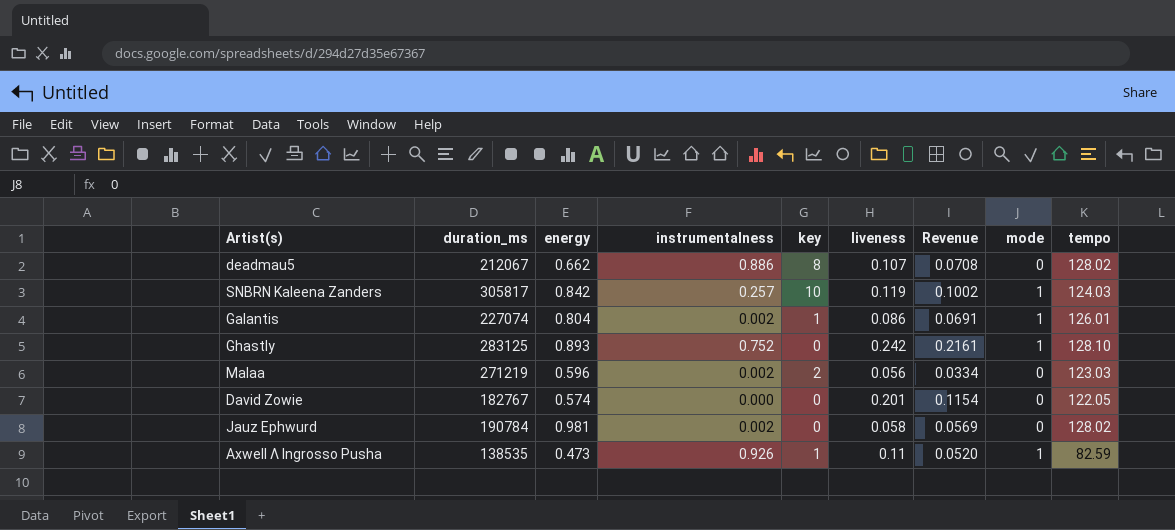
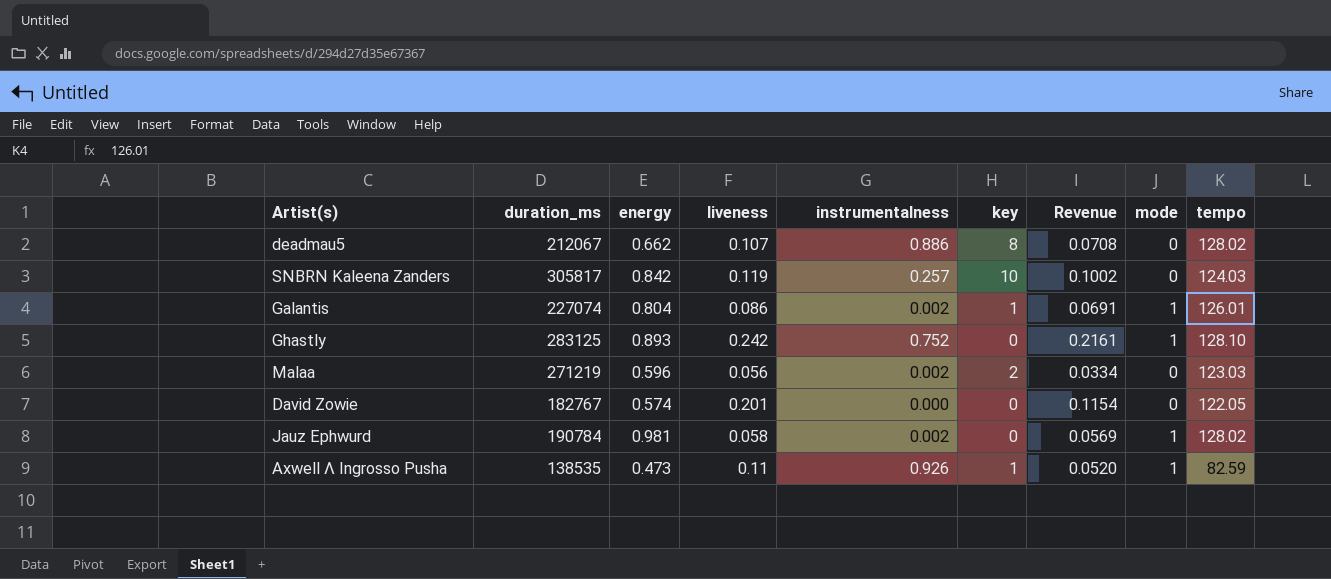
column liveness | position: 6 -> 4
SNBRN Kaleena Zanders | mode: 1 -> 0
Jauz Ephwurd | mode: 0 -> 1

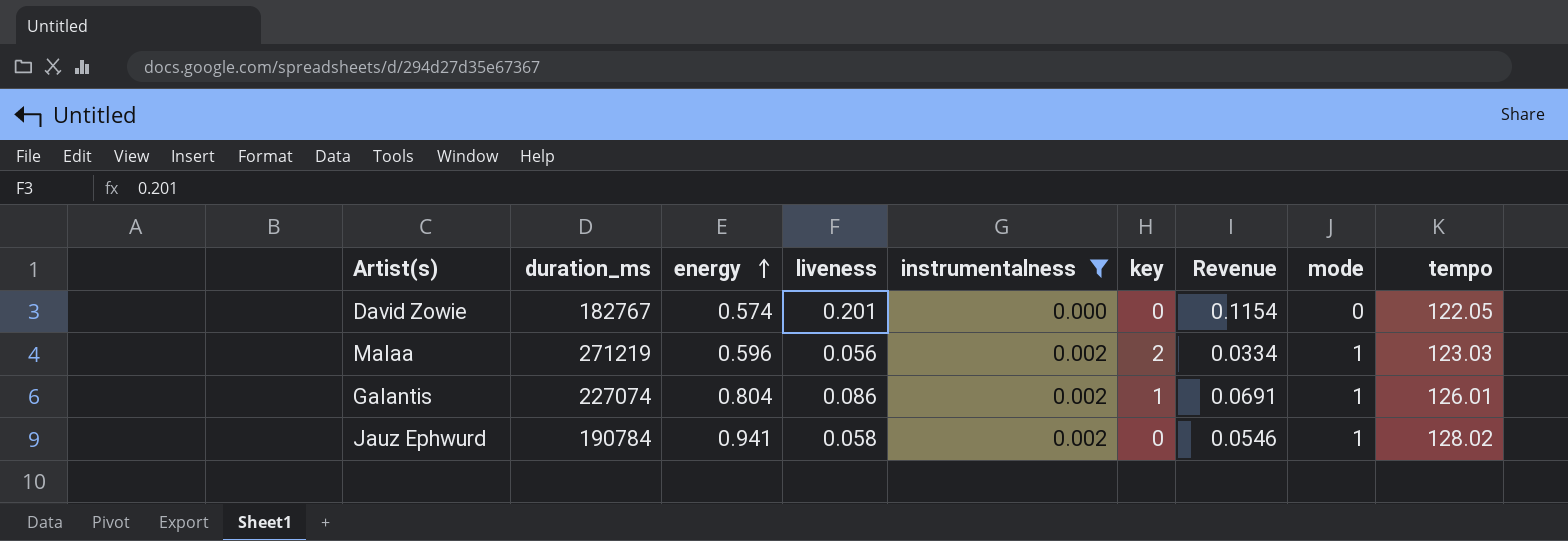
filter: none -> instrumentalness <= 0.002
row order: none -> energy ascending
Malaa | mode: 0 -> 1
Jauz Ephwurd | energy: 0.981 -> 0.941
Jauz Ephwurd | Revenue: 0.0569 -> 0.0546

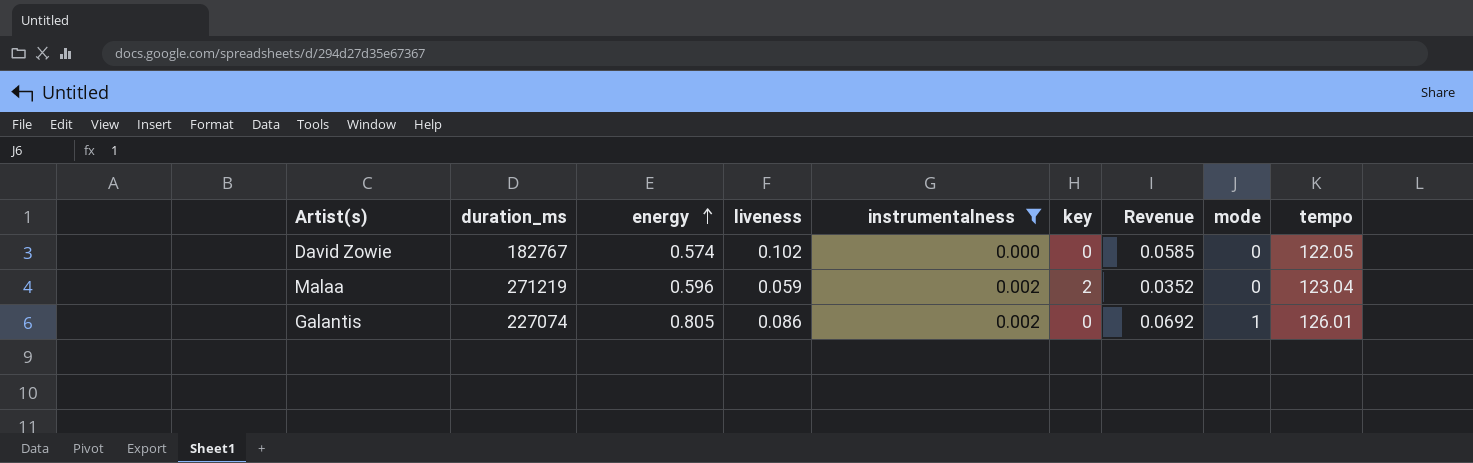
row Jauz Ephwurd: 190784 | 0.941 | 0.058 | 0.002 | 0 | 0.0546 | 1 | 128.02 -> none
David Zowie | liveness: 0.201 -> 0.102
David Zowie | Revenue: 0.1154 -> 0.0585
Malaa | liveness: 0.056 -> 0.059
Malaa | Revenue: 0.0334 -> 0.0352
Malaa | mode: 1 -> 0
Malaa | tempo: 123.03 -> 123.04
Galantis | energy: 0.804 -> 0.805
Galantis | key: 1 -> 0
Galantis | Revenue: 0.0691 -> 0.0692

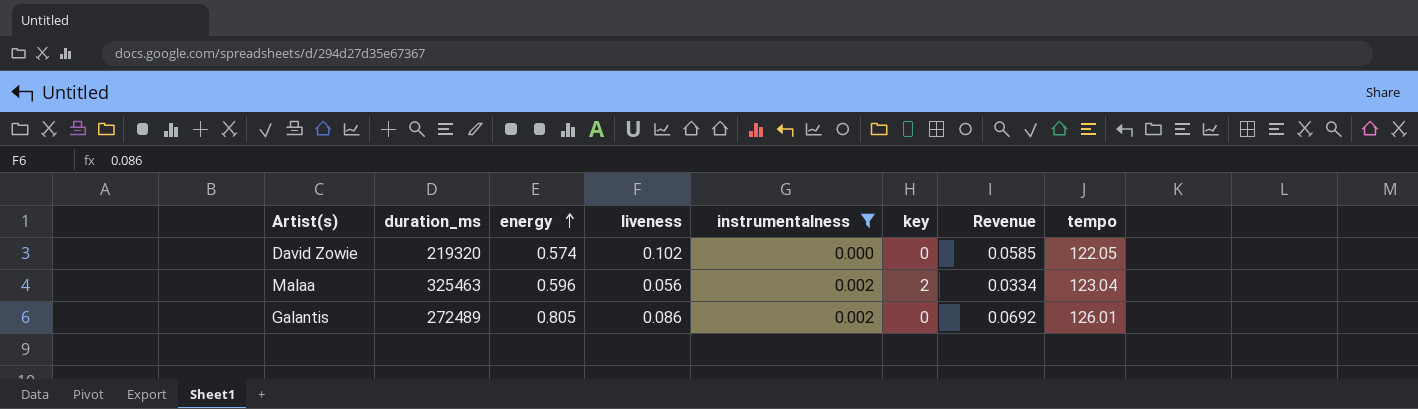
column mode | position: 8 -> none
David Zowie | duration_ms: 182767 -> 219320
Malaa | duration_ms: 271219 -> 325463
Malaa | liveness: 0.059 -> 0.056
Malaa | Revenue: 0.0352 -> 0.0334
Galantis | duration_ms: 227074 -> 272489

